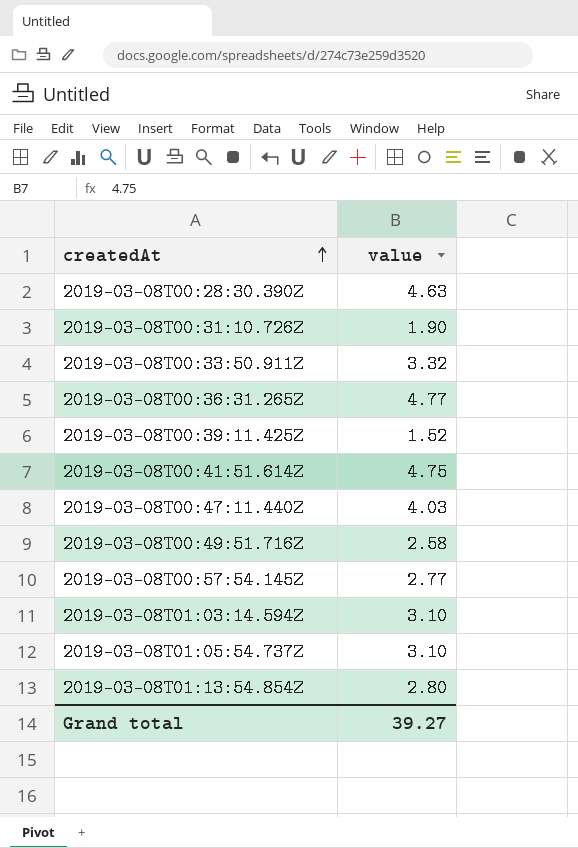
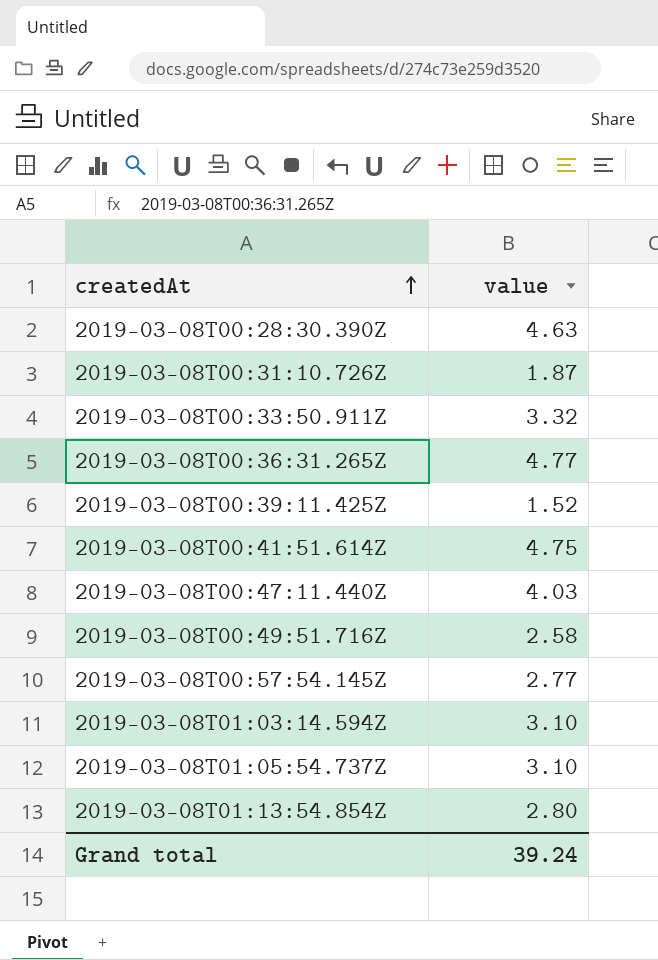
2019-03-08T00:31:10.726Z | value: 1.90 -> 1.87
Grand total | value: 39.27 -> 39.24

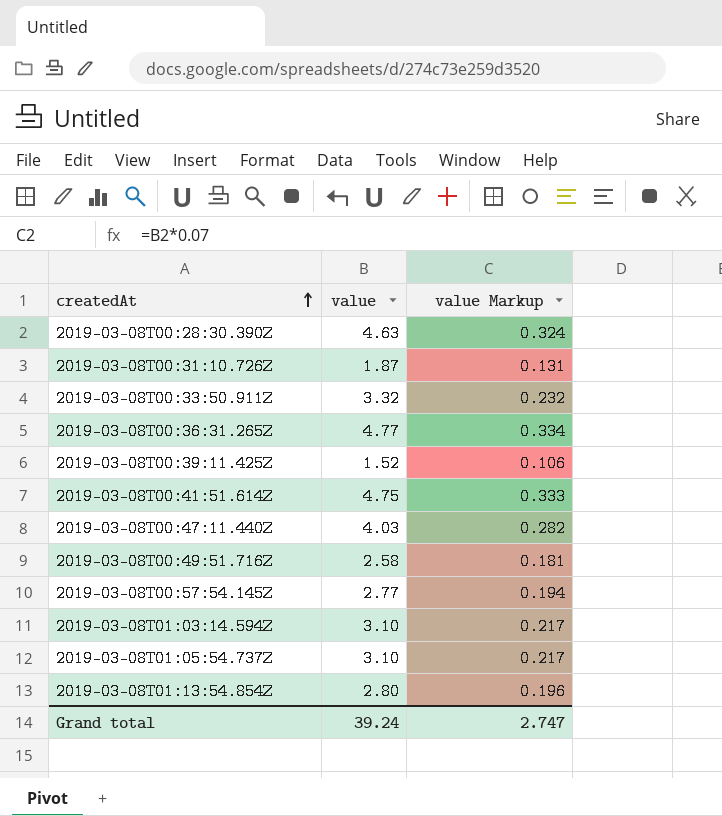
column value Markup | formula: none -> [value] * 0.07

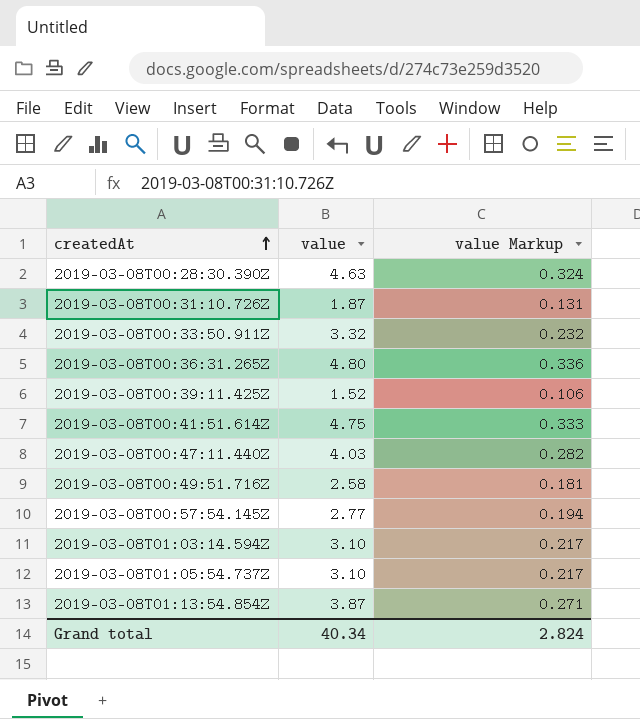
2019-03-08T00:36:31.265Z | value: 4.77 -> 4.80
2019-03-08T00:36:31.265Z | value Markup: 0.334 -> 0.336
2019-03-08T01:13:54.854Z | value: 2.80 -> 3.87
2019-03-08T01:13:54.854Z | value Markup: 0.196 -> 0.271
Grand total | value: 39.24 -> 40.34
Grand total | value Markup: 2.747 -> 2.824

